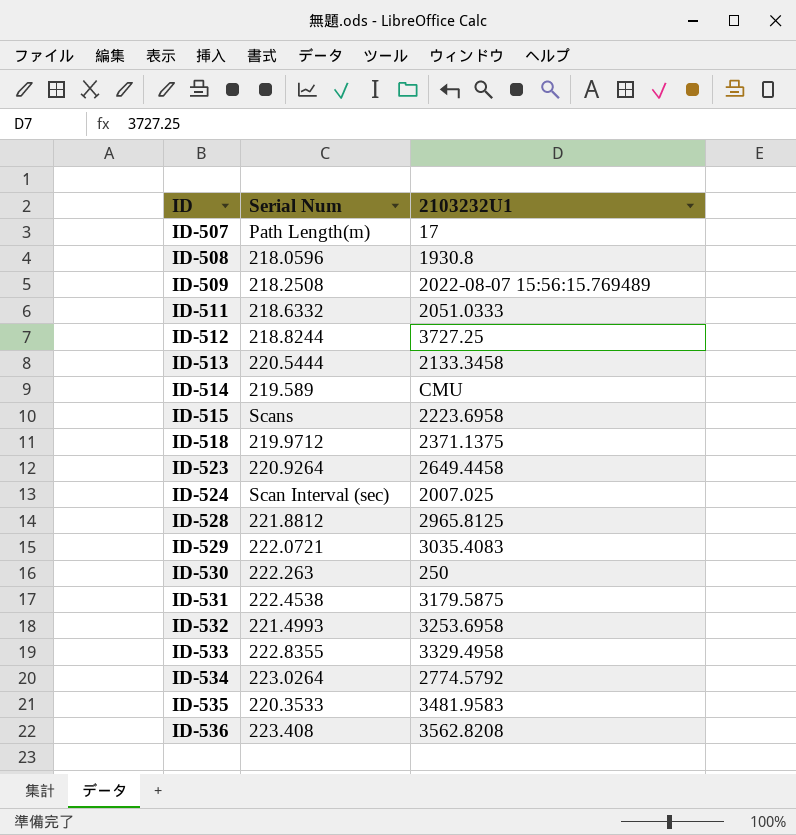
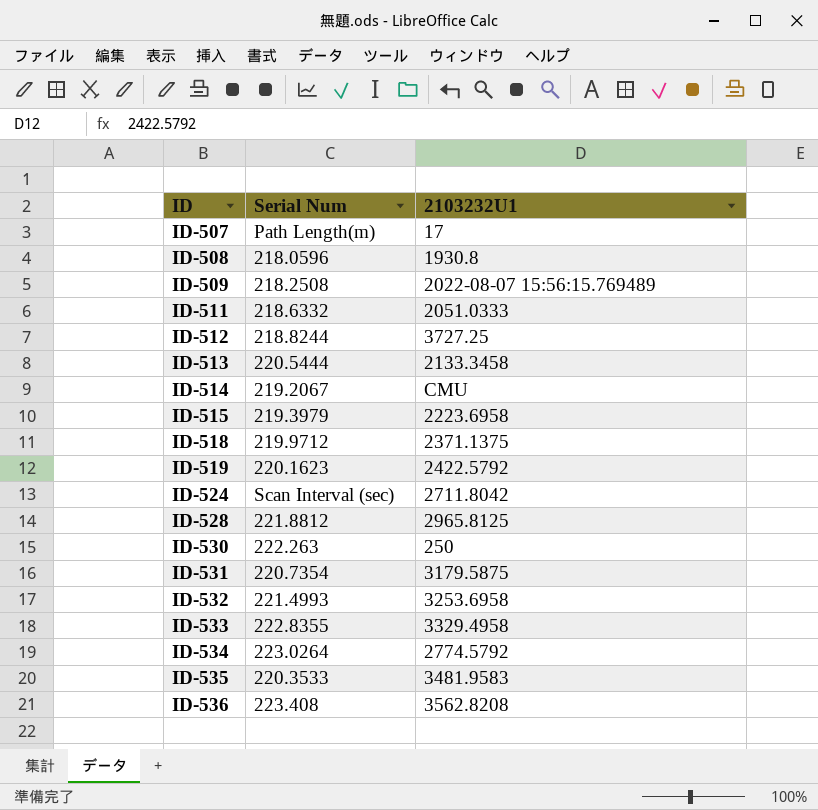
row ID-523: 220.9264 | 2649.4458 -> none
row ID-529: 222.0721 | 3035.4083 -> none
ID-514 | Serial Num: 219.589 -> 219.2067
ID-515 | Serial Num: Scans -> 219.3979
row ID-519: none -> 220.1623 | 2422.5792
ID-524 | 2103232U1: 2007.025 -> 2711.8042
ID-531 | Serial Num: 222.4538 -> 220.7354

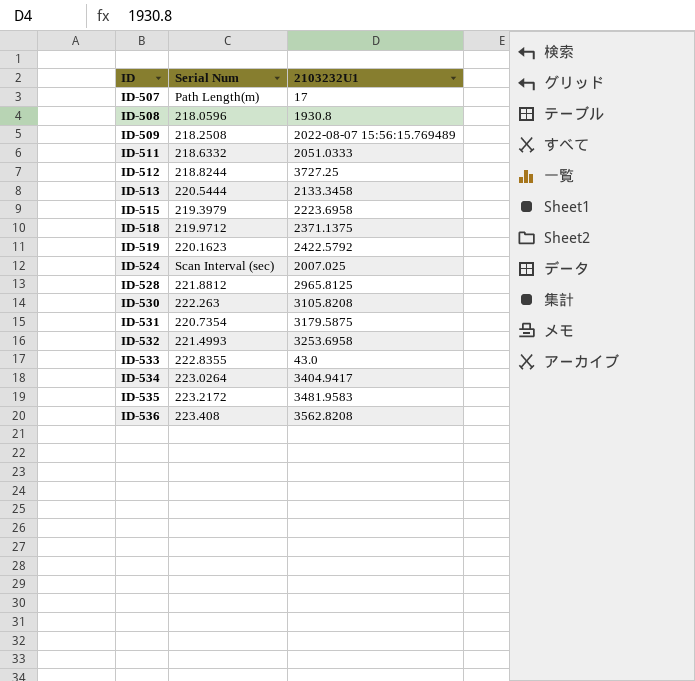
row ID-514: 219.2067 | CMU -> none
ID-524 | 2103232U1: 2711.8042 -> 2007.025
ID-530 | 2103232U1: 250 -> 3105.8208
ID-533 | 2103232U1: 3329.4958 -> 43.0
ID-534 | 2103232U1: 2774.5792 -> 3404.9417
ID-535 | Serial Num: 220.3533 -> 223.2172

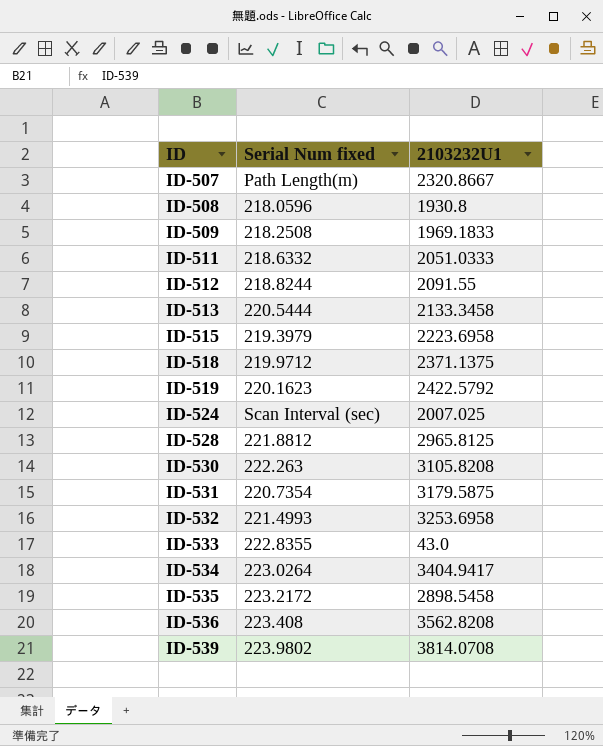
column name: Serial Num -> Serial Num fixed
ID-507 | 2103232U1: 17 -> 2320.8667
ID-509 | 2103232U1: 2022-08-07 15:56:15.769489 -> 1969.1833
ID-512 | 2103232U1: 3727.25 -> 2091.55
ID-535 | 2103232U1: 3481.9583 -> 2898.5458
row ID-539: none -> 223.9802 | 3814.0708

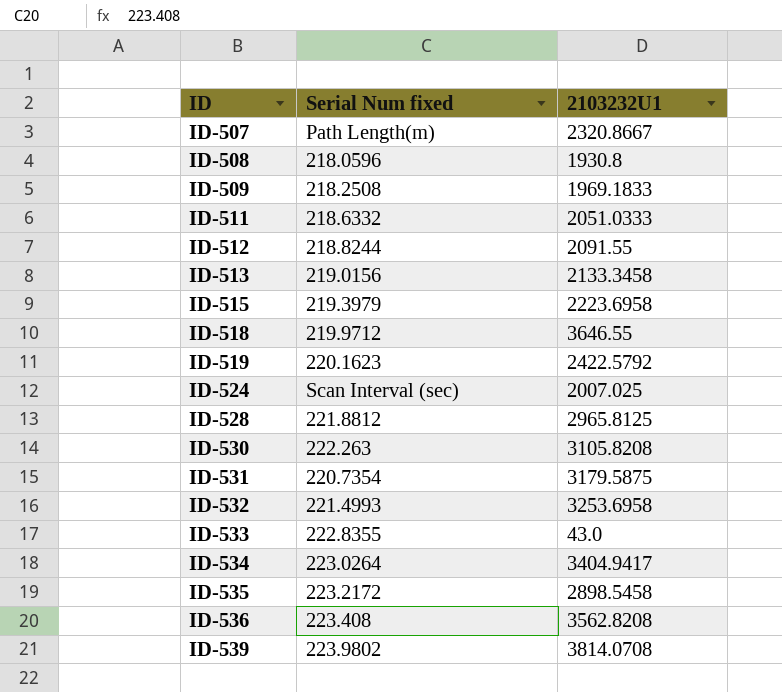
ID-513 | Serial Num fixed: 220.5444 -> 219.0156
ID-518 | 2103232U1: 2371.1375 -> 3646.55

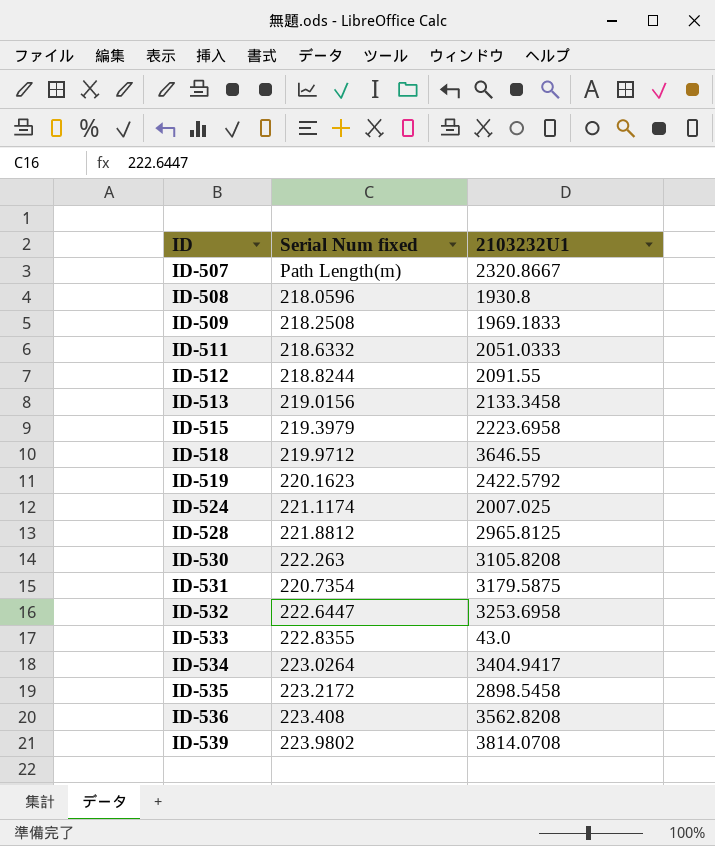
ID-524 | Serial Num fixed: Scan Interval (sec) -> 221.1174
ID-532 | Serial Num fixed: 221.4993 -> 222.6447

